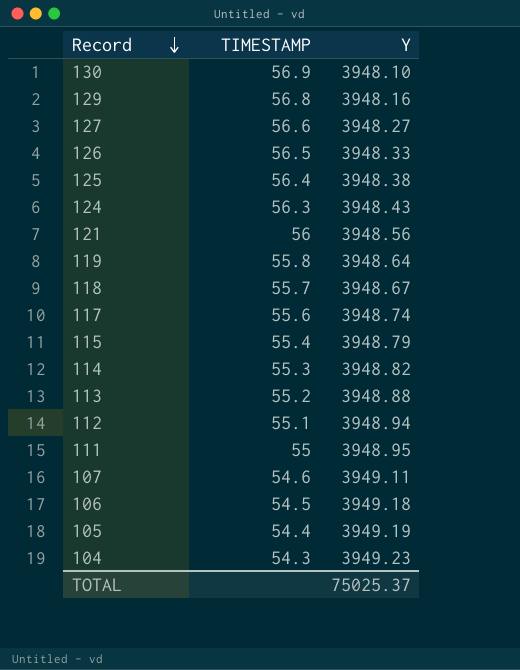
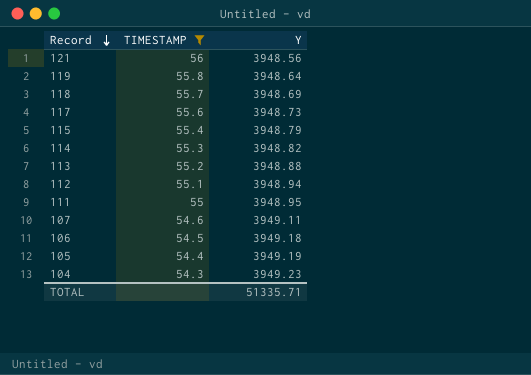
filter: none -> TIMESTAMP <= 56
118 | Y: 3948.67 -> 3948.69
117 | Y: 3948.74 -> 3948.73
TOTAL | Y: 75025.37 -> 51335.71

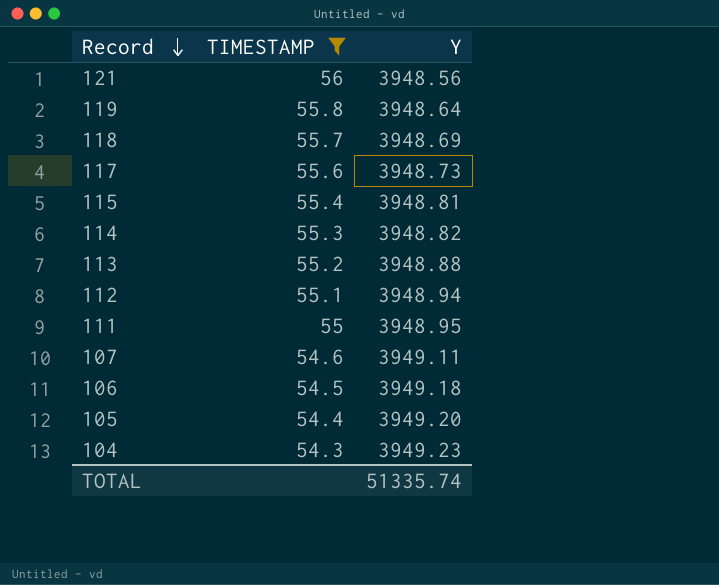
115 | Y: 3948.79 -> 3948.81
105 | Y: 3949.19 -> 3949.20
TOTAL | Y: 51335.71 -> 51335.74

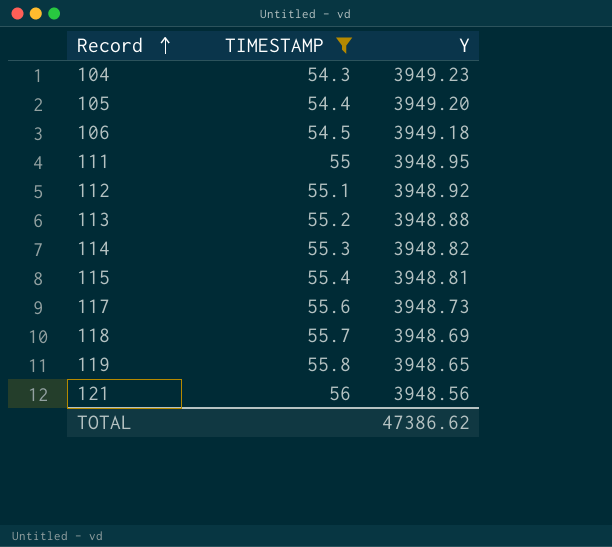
row order: Record descending -> Record ascending
row 107: 54.6 | 3949.11 -> none
112 | Y: 3948.94 -> 3948.92
119 | Y: 3948.64 -> 3948.65
TOTAL | Y: 51335.74 -> 47386.62

